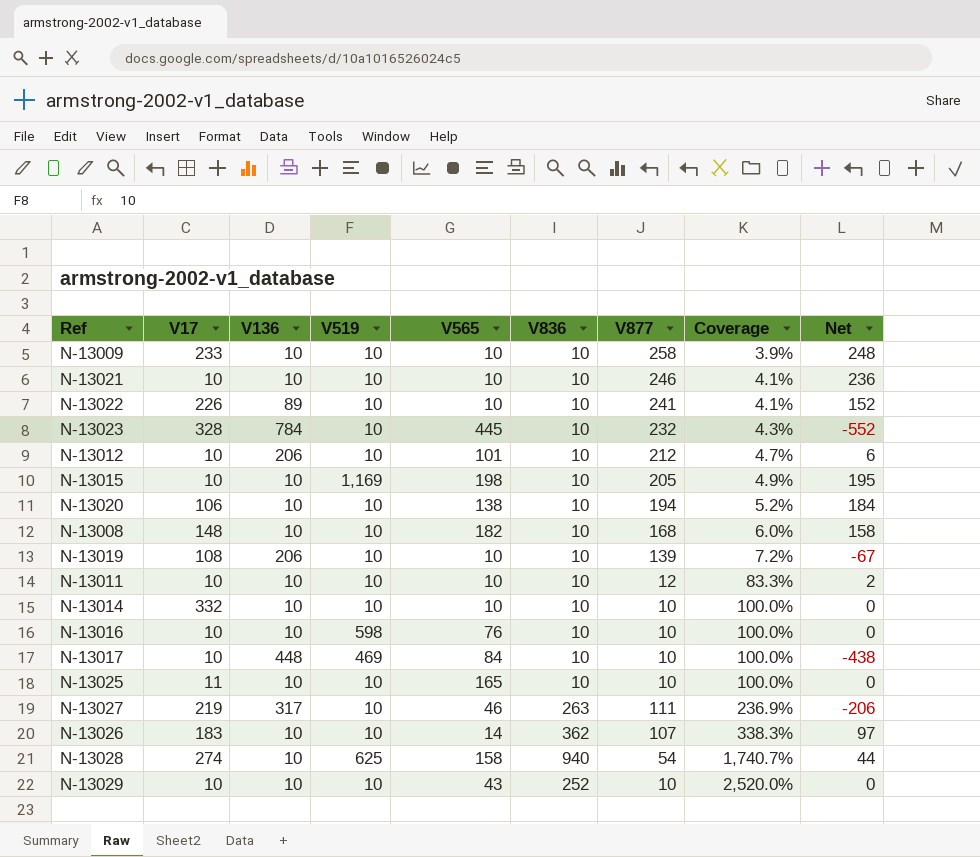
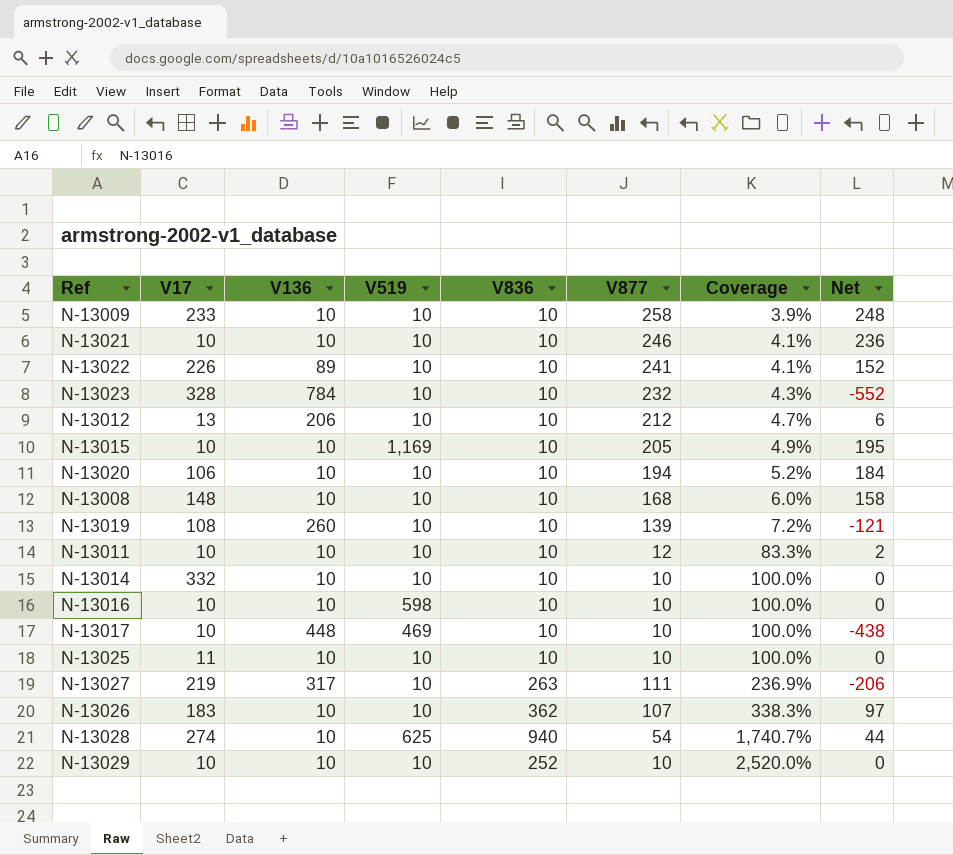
column V565 | position: 5 -> none
N-13012 | V17: 10 -> 13
N-13019 | V136: 206 -> 260
N-13019 | Net: -67 -> -121

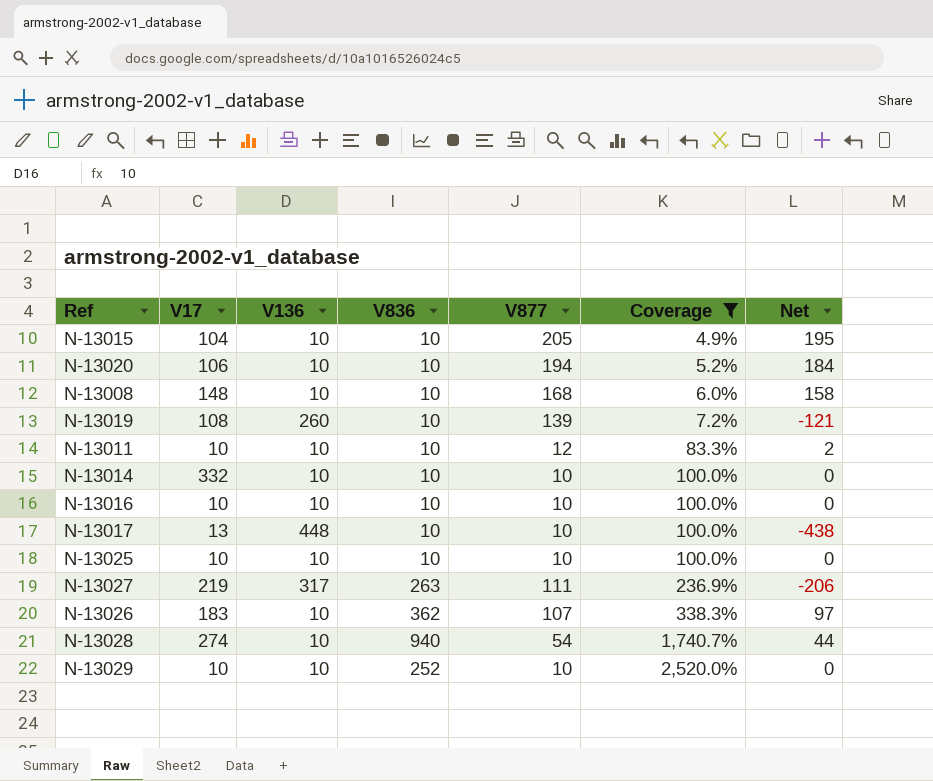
filter: none -> Coverage >= 4.9%
column V519 | position: 4 -> none
N-13015 | V17: 10 -> 104
N-13017 | V17: 10 -> 13
N-13025 | V17: 11 -> 10

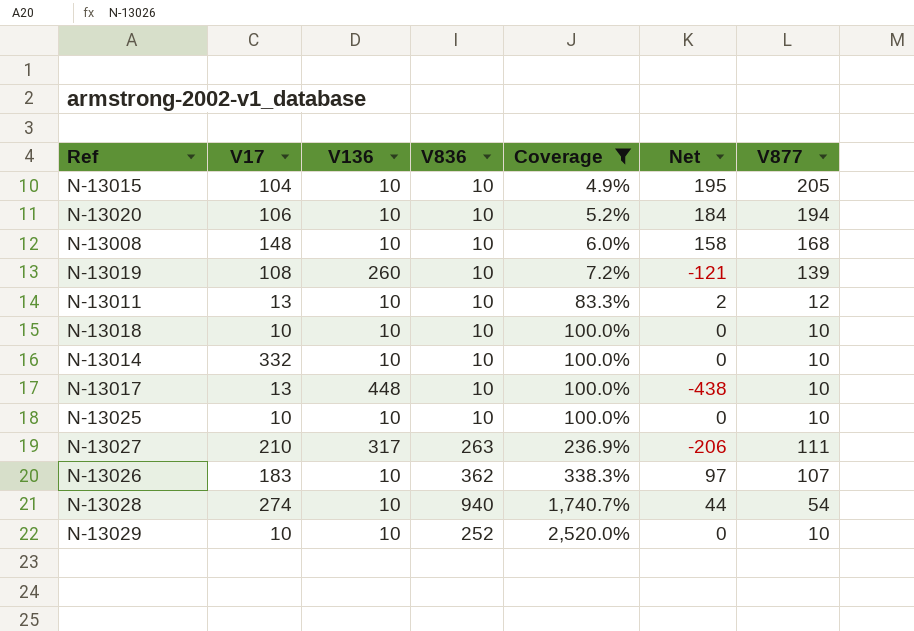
column V877 | position: 5 -> 7
row N-13016: 10 | 10 | 10 | 10 | 100.0% | 0 -> none
N-13011 | V17: 10 -> 13
row N-13018: none -> 10 | 10 | 10 | 100.0% | 0 | 10
N-13027 | V17: 219 -> 210

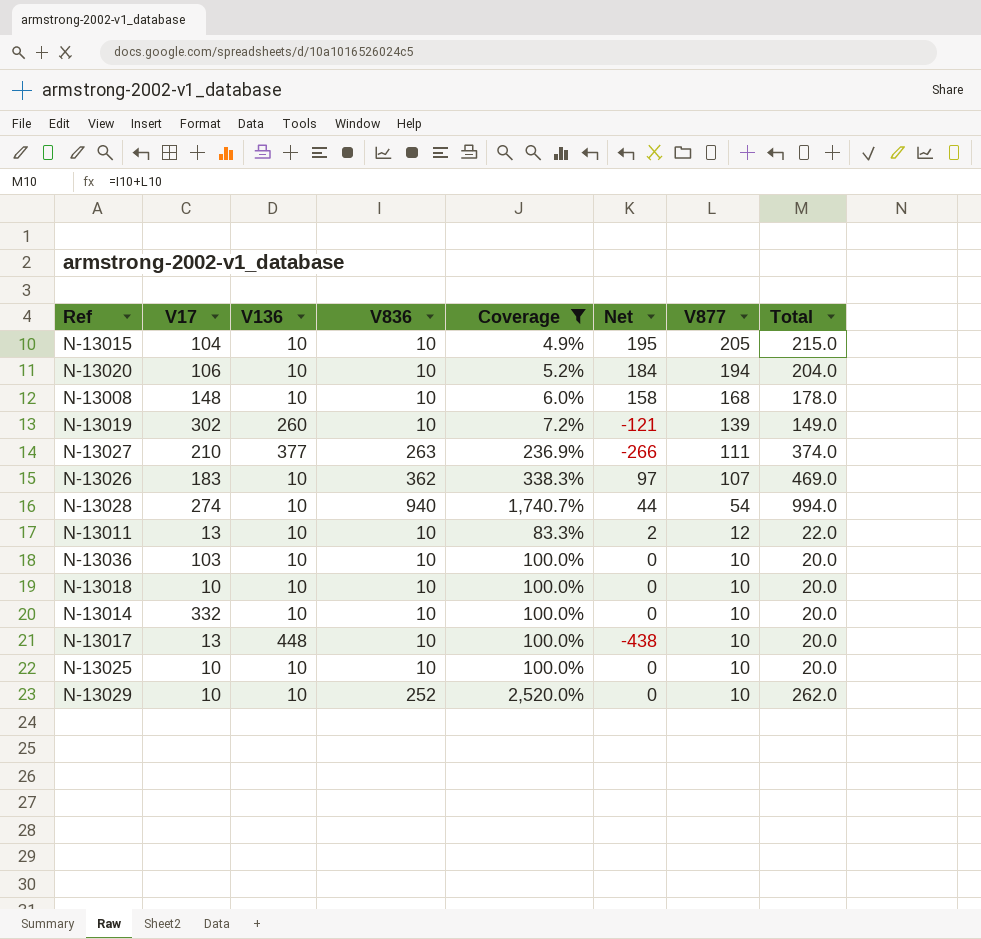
row order: Coverage ascending -> V877 descending
column Total | formula: none -> [V836] + [V877]
N-13019 | V17: 108 -> 302
N-13027 | V136: 317 -> 377
N-13027 | Net: -206 -> -266
row N-13036: none -> 103 | 10 | 10 | 100.0% | 0 | 10 | 20.0

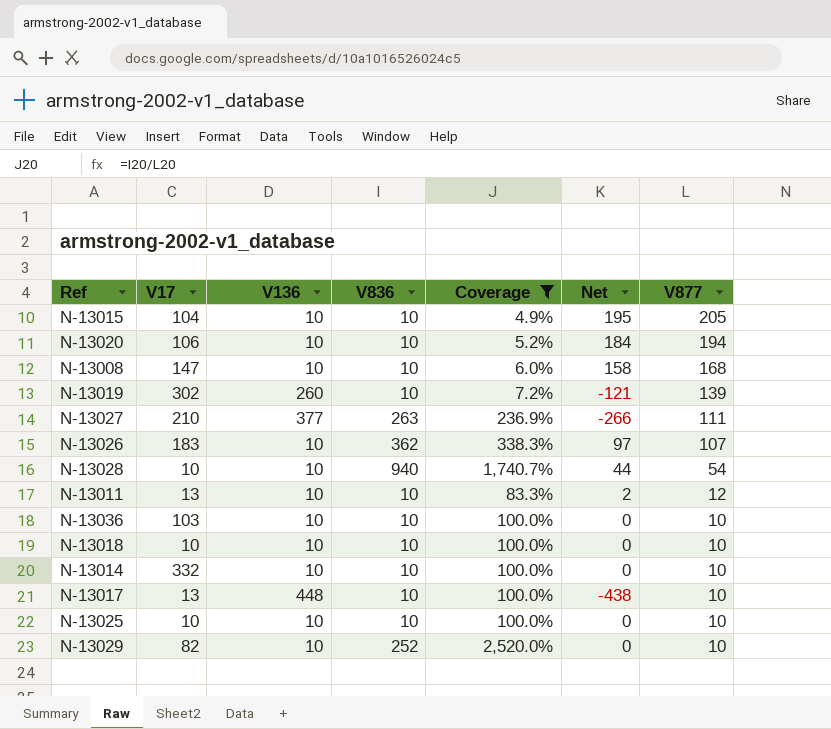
column Total | formula: [V836] + [V877] -> none
N-13008 | V17: 148 -> 147
N-13028 | V17: 274 -> 10
N-13029 | V17: 10 -> 82

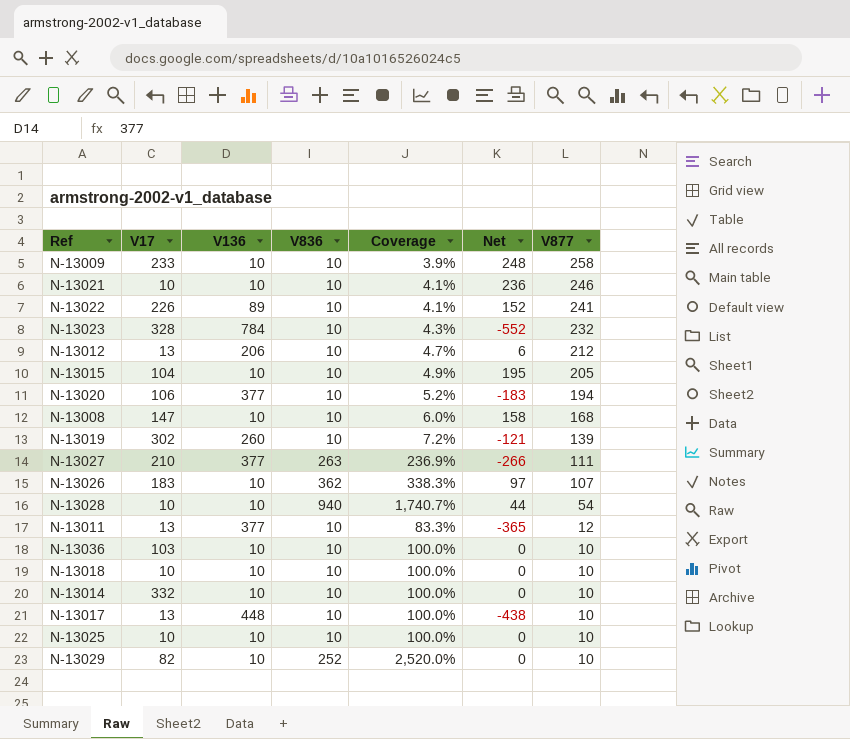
filter: Coverage >= 4.9% -> none
N-13020 | V136: 10 -> 377
N-13020 | Net: 184 -> -183
N-13011 | V136: 10 -> 377
N-13011 | Net: 2 -> -365

